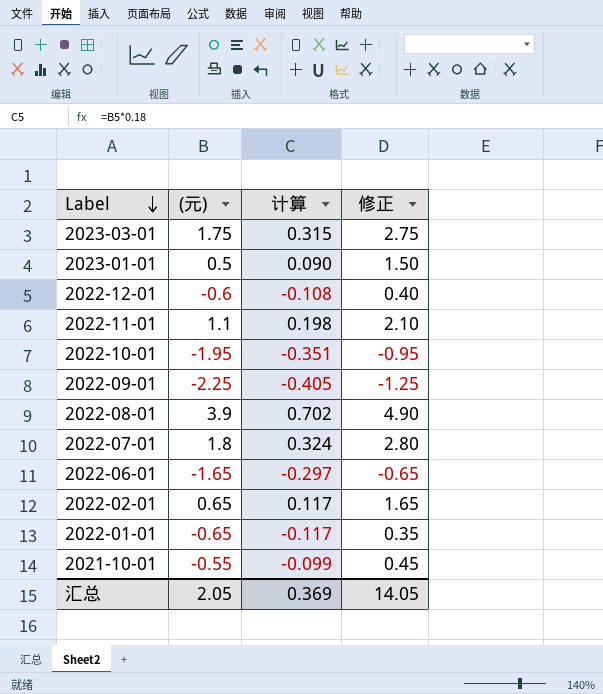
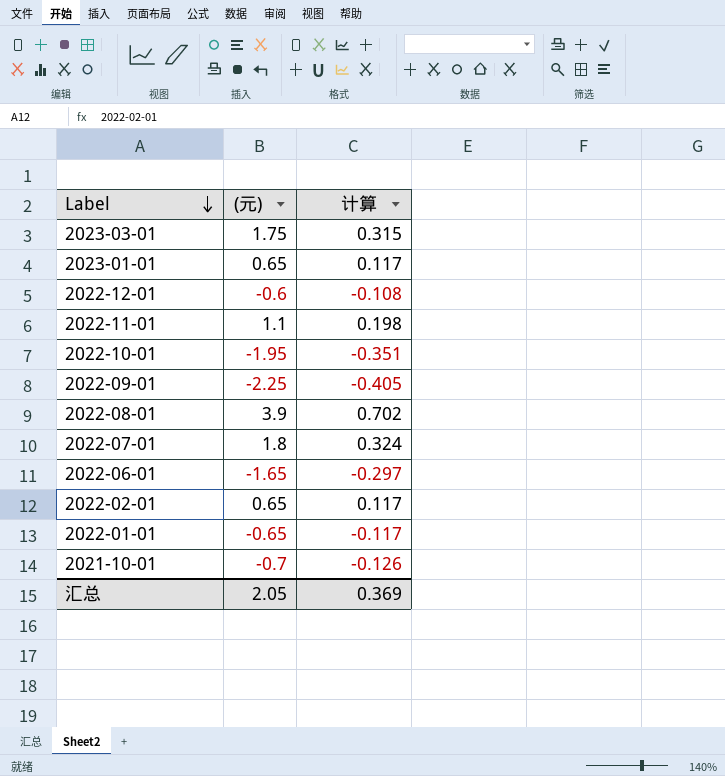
column 修正 | formula: [(元)] + 1 -> none
2023-01-01 | (元): 0.5 -> 0.65
2023-01-01 | 计算: 0.090 -> 0.117
2021-10-01 | (元): -0.55 -> -0.7
2021-10-01 | 计算: -0.099 -> -0.126

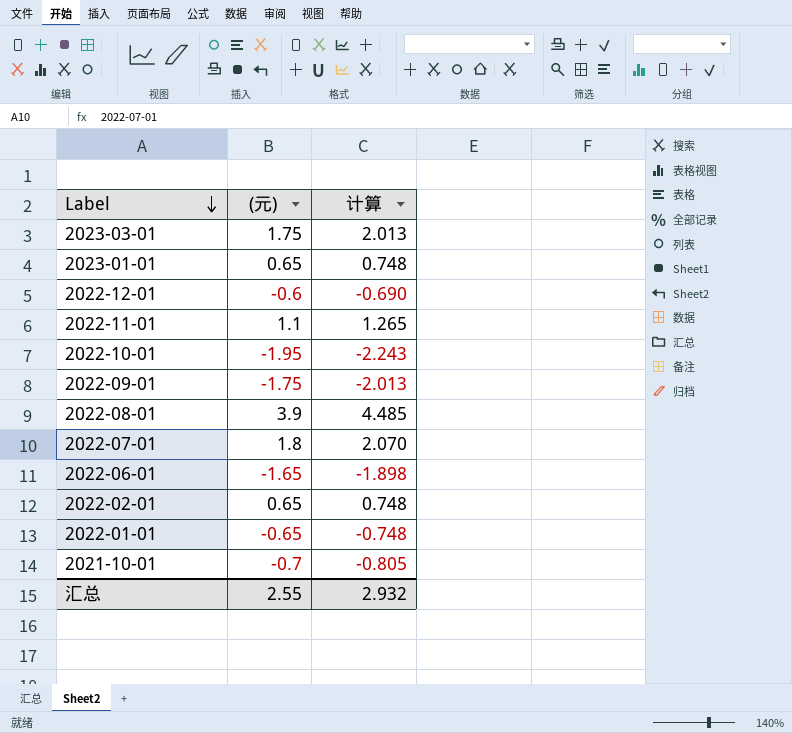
column 计算 | formula: [(元)] * 0.18 -> [(元)] * 1.15
2022-09-01 | (元): -2.25 -> -1.75
汇总 | (元): 2.05 -> 2.55
汇总 | 计算: 0.369 -> 2.932

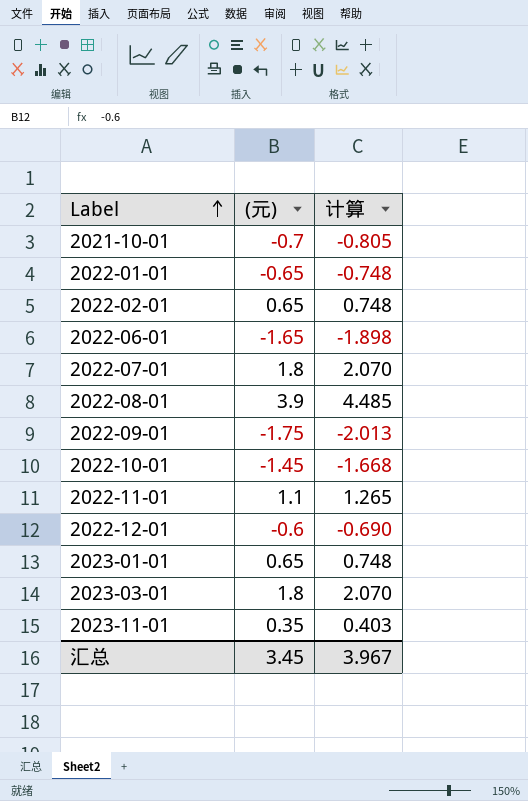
row order: Label descending -> Label ascending
2022-10-01 | (元): -1.95 -> -1.45
2022-10-01 | 计算: -2.243 -> -1.668
2023-03-01 | (元): 1.75 -> 1.8
2023-03-01 | 计算: 2.013 -> 2.070
row 2023-11-01: none -> 0.35 | 0.403
汇总 | (元): 2.55 -> 3.45
汇总 | 计算: 2.932 -> 3.967

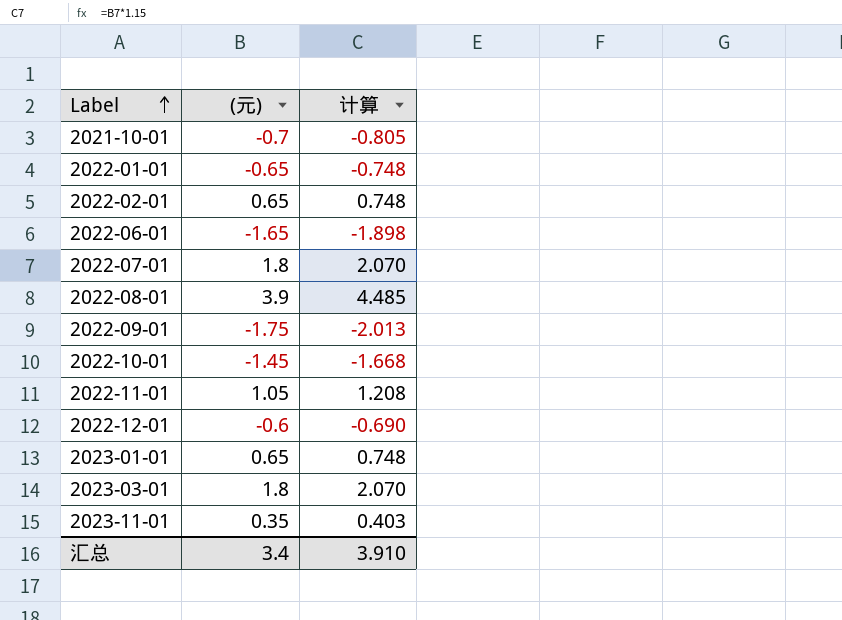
2022-11-01 | (元): 1.1 -> 1.05
2022-11-01 | 计算: 1.265 -> 1.208
汇总 | (元): 3.45 -> 3.4
汇总 | 计算: 3.967 -> 3.910

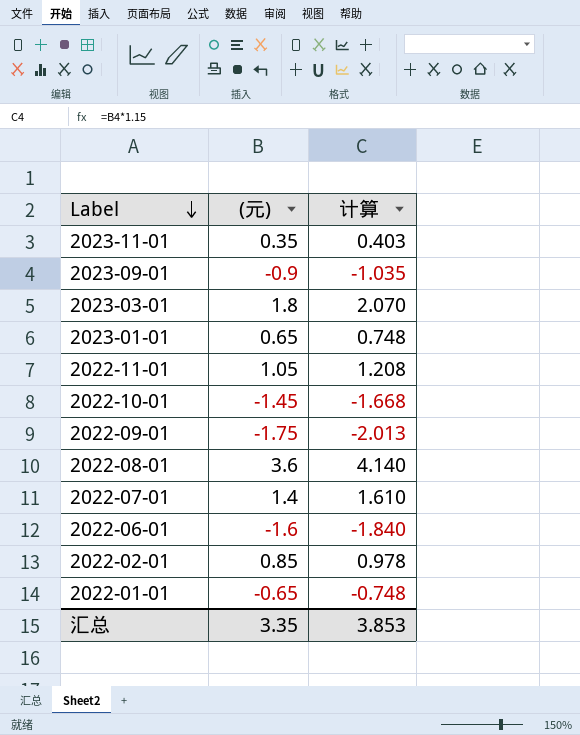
row order: Label ascending -> Label descending
row 2021-10-01: -0.7 | -0.805 -> none
row 2022-12-01: -0.6 | -0.690 -> none
row 2023-09-01: none -> -0.9 | -1.035
2022-08-01 | (元): 3.9 -> 3.6
2022-08-01 | 计算: 4.485 -> 4.140
2022-07-01 | (元): 1.8 -> 1.4
2022-07-01 | 计算: 2.070 -> 1.610
2022-06-01 | (元): -1.65 -> -1.6
2022-06-01 | 计算: -1.898 -> -1.840
2022-02-01 | (元): 0.65 -> 0.85
2022-02-01 | 计算: 0.748 -> 0.978
汇总 | (元): 3.4 -> 3.35
汇总 | 计算: 3.910 -> 3.853

